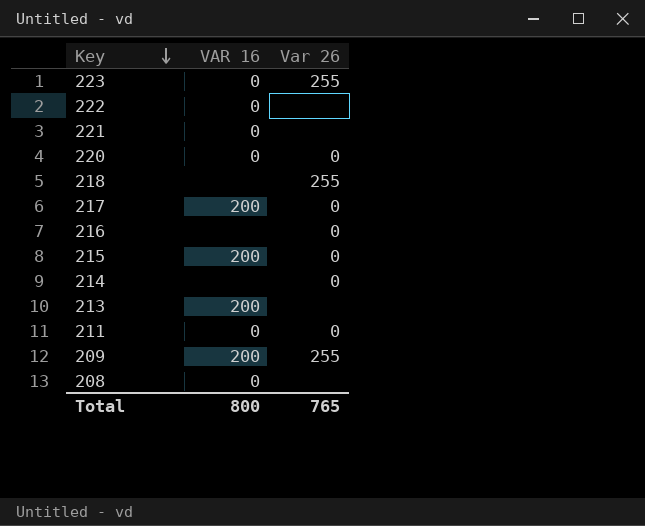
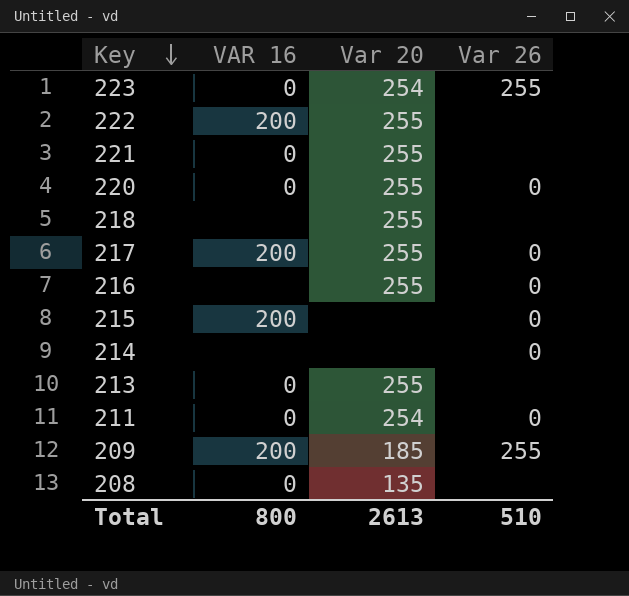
column Var 20 | position: none -> 3
222 | VAR 16: 0 -> 200
218 | Var 26: 255 -> none
213 | VAR 16: 200 -> 0
Total | Var 26: 765 -> 510

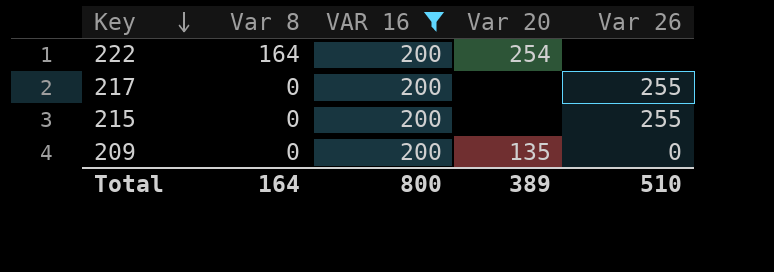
filter: none -> VAR 16 = 200
column Var 8 | position: none -> 2
222 | Var 20: 255 -> 254
217 | Var 20: 255 -> none
217 | Var 26: 0 -> 255
215 | Var 26: 0 -> 255
209 | Var 20: 185 -> 135
209 | Var 26: 255 -> 0
Total | Var 20: 2613 -> 389

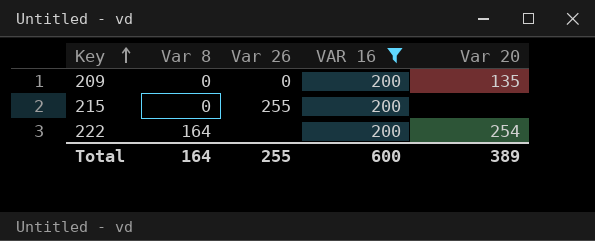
row order: Key descending -> Key ascending
column Var 26 | position: 5 -> 3
row 217: 0 | 200 | none | 255 -> none
Total | Var 26: 510 -> 255
Total | VAR 16: 800 -> 600

